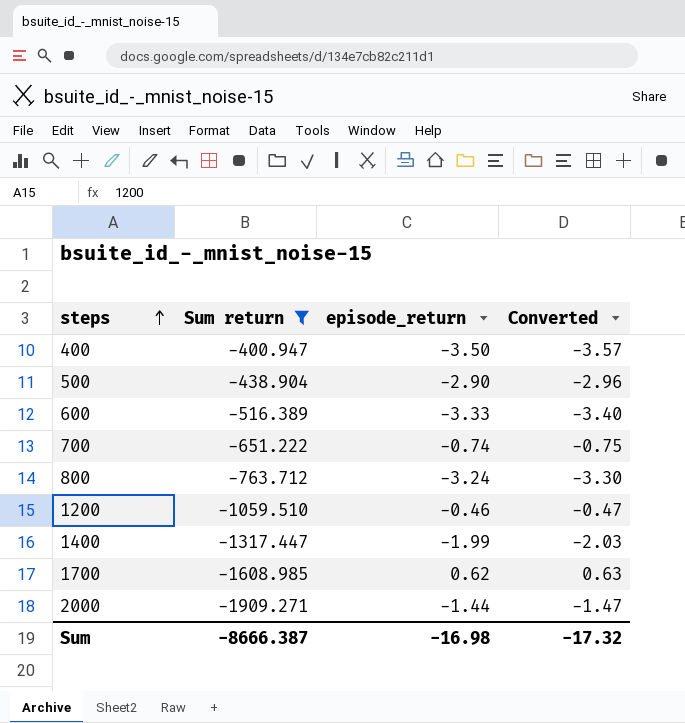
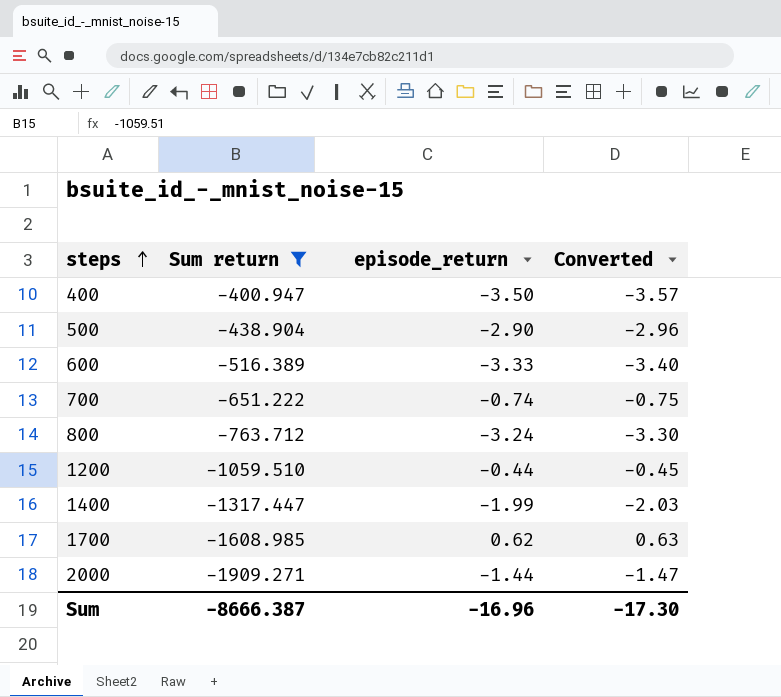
1200 | episode_return: -0.46 -> -0.44
1200 | Converted: -0.47 -> -0.45
Sum | episode_return: -16.98 -> -16.96
Sum | Converted: -17.32 -> -17.30

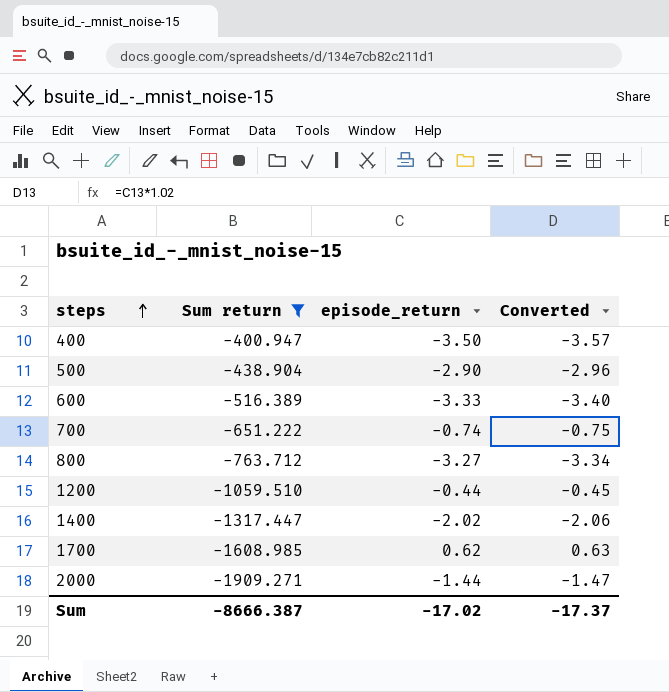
800 | episode_return: -3.24 -> -3.27
800 | Converted: -3.30 -> -3.34
1400 | episode_return: -1.99 -> -2.02
1400 | Converted: -2.03 -> -2.06
Sum | episode_return: -16.96 -> -17.02
Sum | Converted: -17.30 -> -17.37

